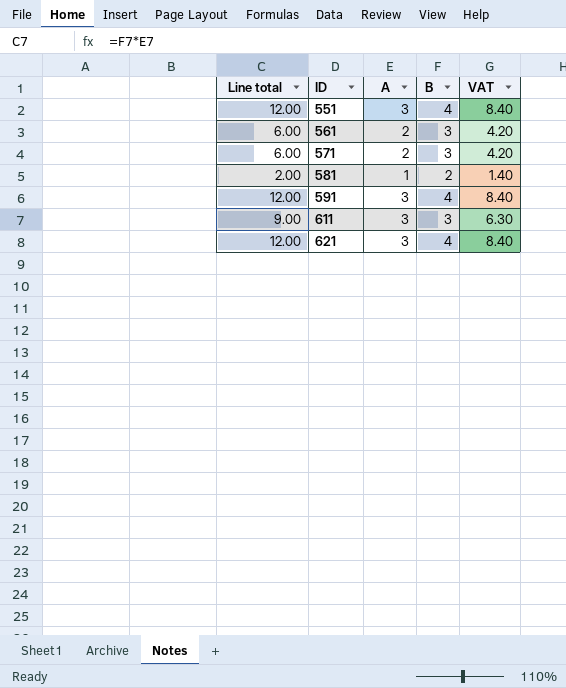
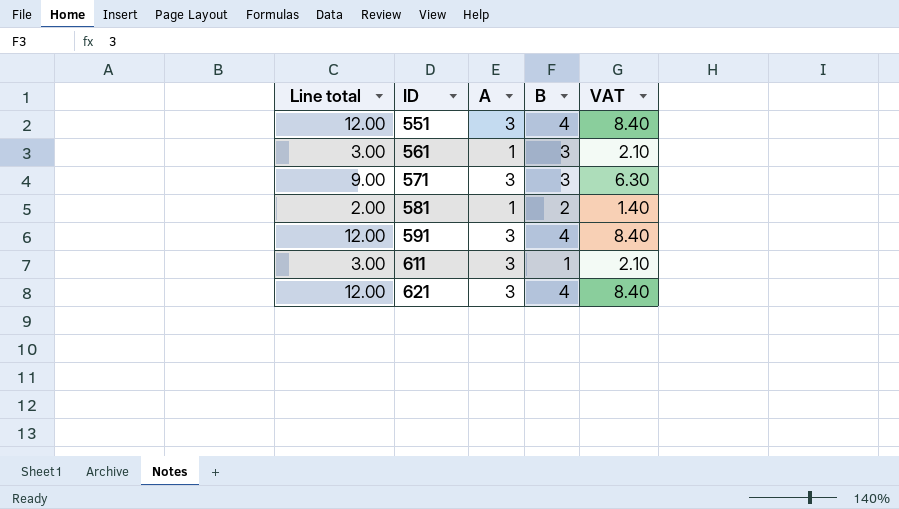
561 | Line total: 6.00 -> 3.00
561 | A: 2 -> 1
561 | VAT: 4.20 -> 2.10
571 | Line total: 6.00 -> 9.00
571 | A: 2 -> 3
571 | VAT: 4.20 -> 6.30
611 | Line total: 9.00 -> 3.00
611 | B: 3 -> 1
611 | VAT: 6.30 -> 2.10

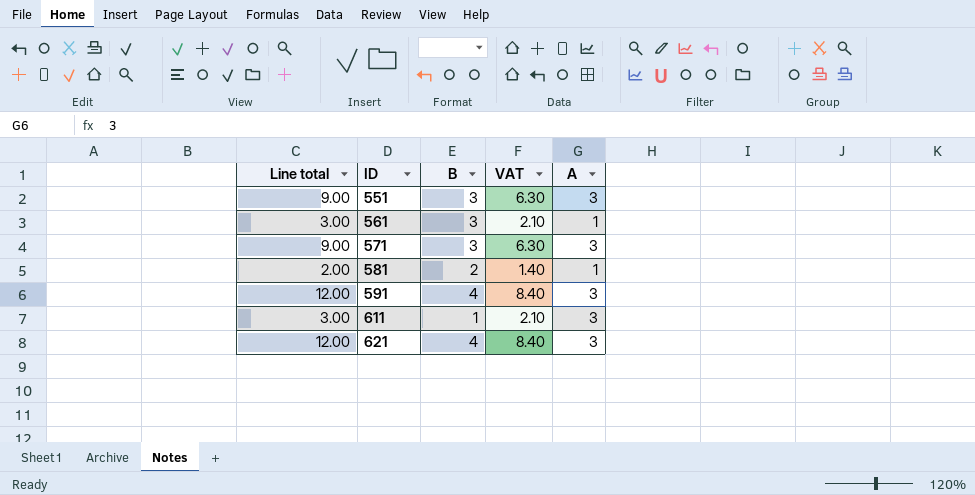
column A | position: 3 -> 5
551 | Line total: 12.00 -> 9.00
551 | B: 4 -> 3
551 | VAT: 8.40 -> 6.30

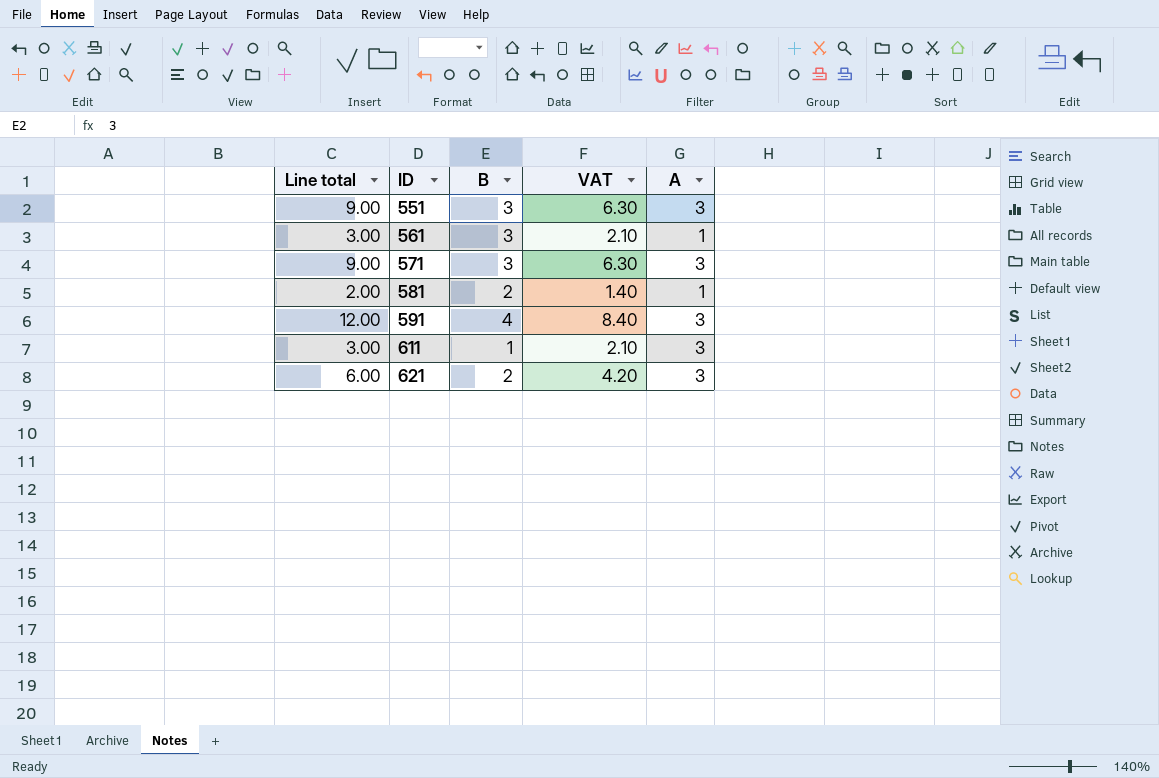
621 | Line total: 12.00 -> 6.00
621 | B: 4 -> 2
621 | VAT: 8.40 -> 4.20

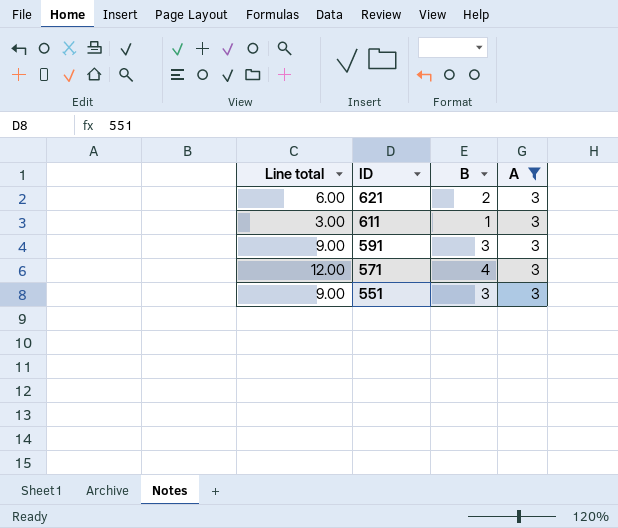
filter: none -> A = 3
row order: ID ascending -> ID descending
column VAT | formula: [Line total] * 0.7 -> none
591 | Line total: 12.00 -> 9.00
591 | B: 4 -> 3
571 | Line total: 9.00 -> 12.00
571 | B: 3 -> 4

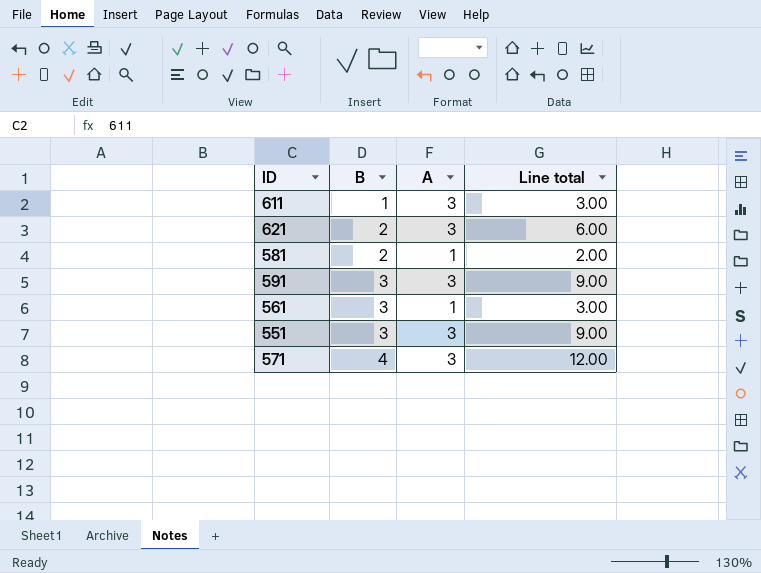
filter: A = 3 -> none
row order: ID descending -> B ascending
column Line total | position: 1 -> 4

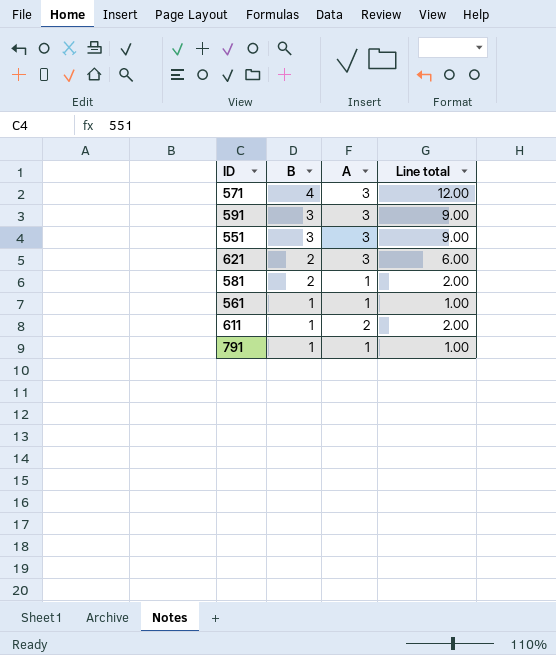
row order: B ascending -> B descending
561 | B: 3 -> 1
561 | Line total: 3.00 -> 1.00
611 | A: 3 -> 2
611 | Line total: 3.00 -> 2.00
row 791: none -> 1 | 1 | 1.00

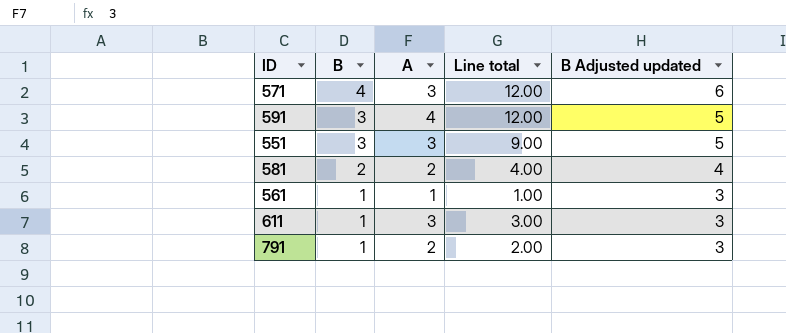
column B Adjusted updated | formula: none -> [B] + 2
row 621: 2 | 3 | 6.00 -> none
591 | A: 3 -> 4
591 | Line total: 9.00 -> 12.00
581 | A: 1 -> 2
581 | Line total: 2.00 -> 4.00
611 | A: 2 -> 3
611 | Line total: 2.00 -> 3.00
791 | A: 1 -> 2
791 | Line total: 1.00 -> 2.00

